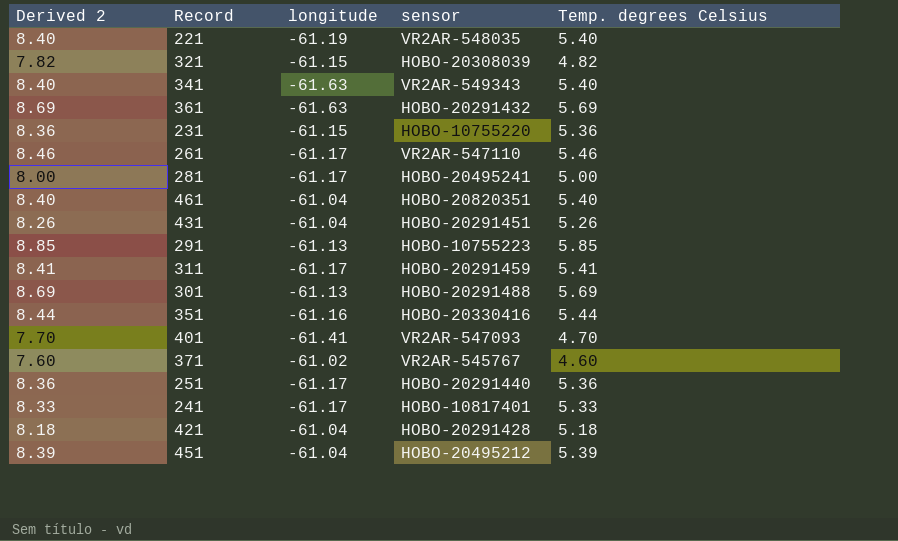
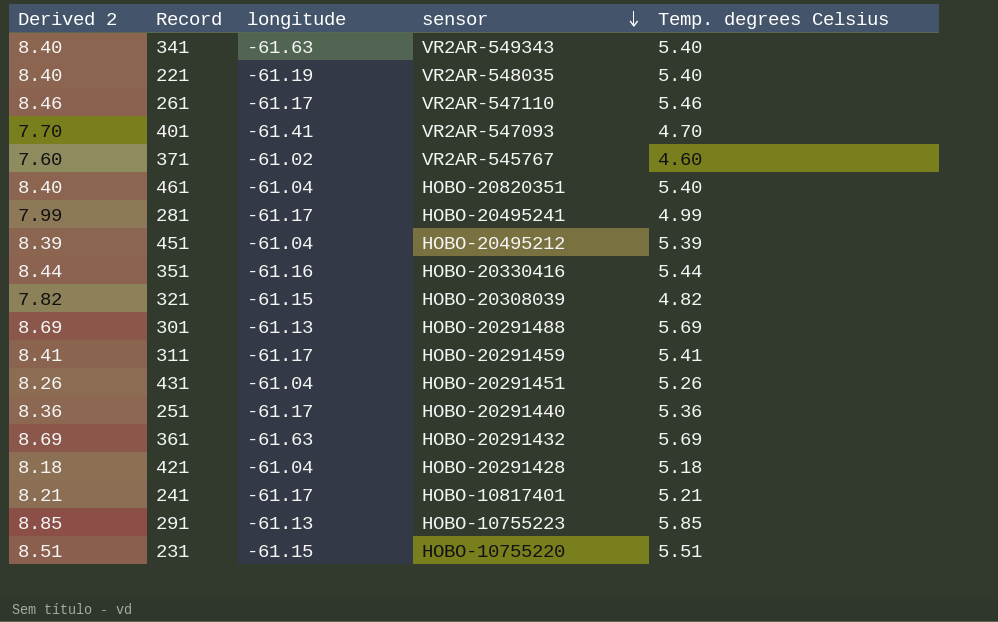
row order: none -> sensor descending
281 | Derived 2: 8.00 -> 7.99
281 | Temp. degrees Celsius: 5.00 -> 4.99
241 | Derived 2: 8.33 -> 8.21
241 | Temp. degrees Celsius: 5.33 -> 5.21
231 | Derived 2: 8.36 -> 8.51
231 | Temp. degrees Celsius: 5.36 -> 5.51

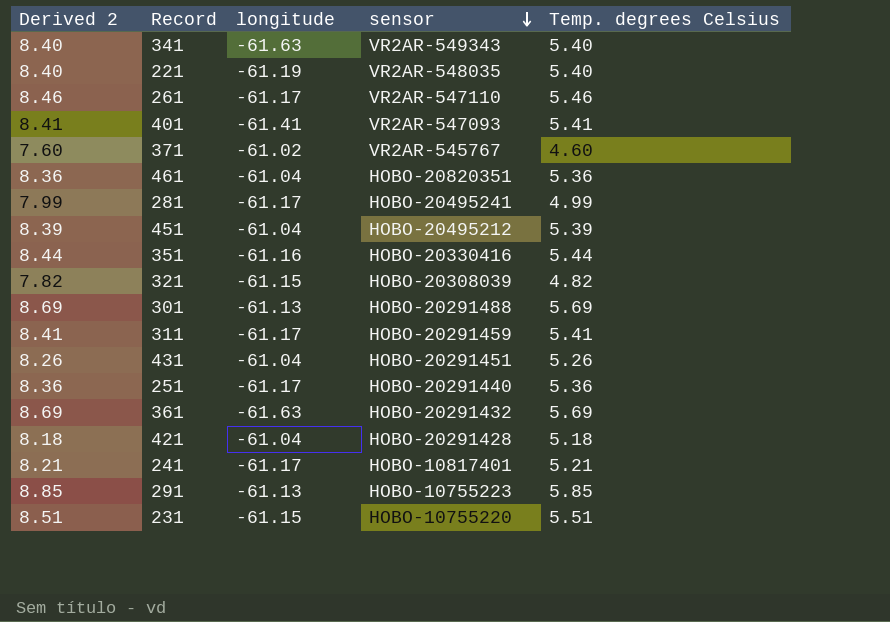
401 | Derived 2: 7.70 -> 8.41
401 | Temp. degrees Celsius: 4.70 -> 5.41
461 | Derived 2: 8.40 -> 8.36
461 | Temp. degrees Celsius: 5.40 -> 5.36

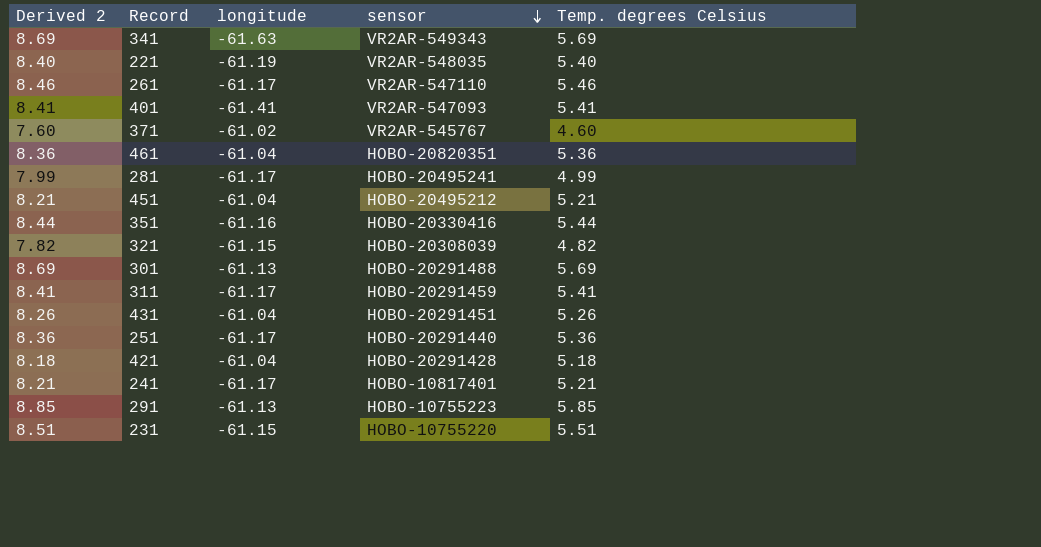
row 361: 8.69 | -61.63 | HOBO-20291432 | 5.69 -> none
341 | Derived 2: 8.40 -> 8.69
341 | Temp. degrees Celsius: 5.40 -> 5.69
451 | Derived 2: 8.39 -> 8.21
451 | Temp. degrees Celsius: 5.39 -> 5.21

